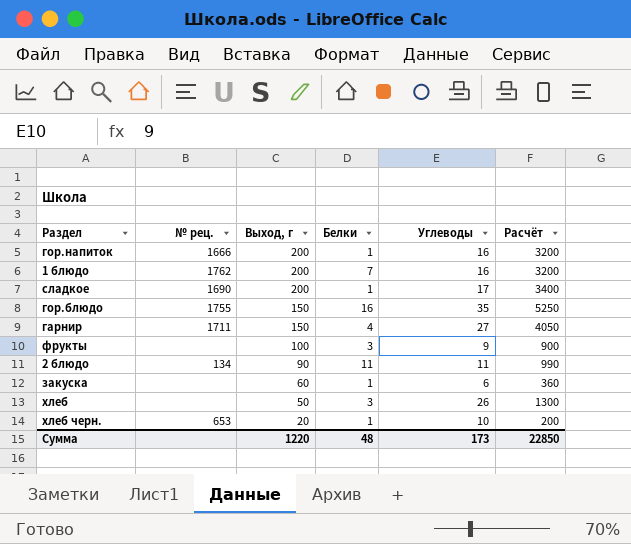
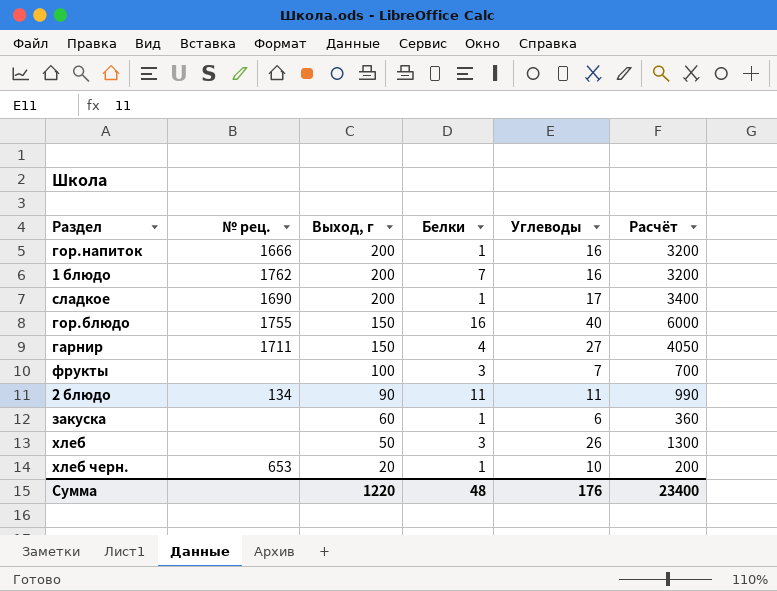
гор.блюдо | Углеводы: 35 -> 40
гор.блюдо | Расчёт: 5250 -> 6000
фрукты | Углеводы: 9 -> 7
фрукты | Расчёт: 900 -> 700
Сумма | Углеводы: 173 -> 176
Сумма | Расчёт: 22850 -> 23400

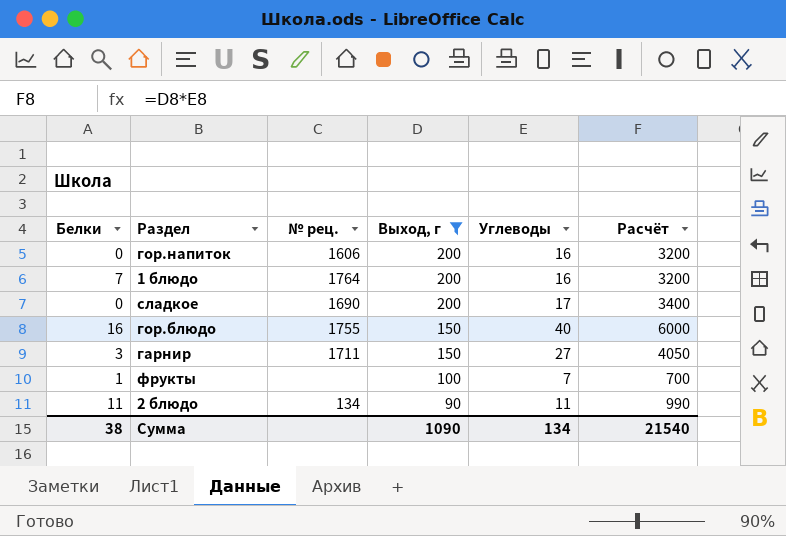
filter: none -> Выход, г >= 90
column Белки | position: 4 -> 1
гор.напиток | Белки: 1 -> 0
гор.напиток | № рец.: 1666 -> 1606
1 блюдо | № рец.: 1762 -> 1764
сладкое | Белки: 1 -> 0
гарнир | Белки: 4 -> 3
фрукты | Белки: 3 -> 1
Сумма | Белки: 48 -> 38
Сумма | Выход, г: 1220 -> 1090
Сумма | Углеводы: 176 -> 134
Сумма | Расчёт: 23400 -> 21540

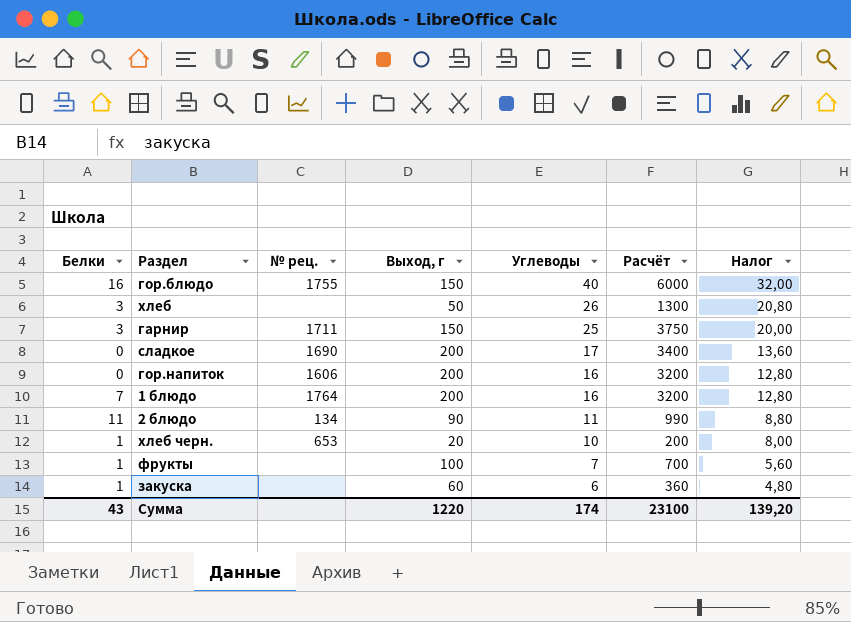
filter: Выход, г >= 90 -> none
row order: Выход, г descending -> Углеводы descending
column Налог | formula: none -> [Углеводы] * 0,8
гарнир | Углеводы: 27 -> 25
гарнир | Расчёт: 4050 -> 3750
Сумма | Белки: 38 -> 43
Сумма | Выход, г: 1090 -> 1220
Сумма | Углеводы: 134 -> 174
Сумма | Расчёт: 21540 -> 23100

